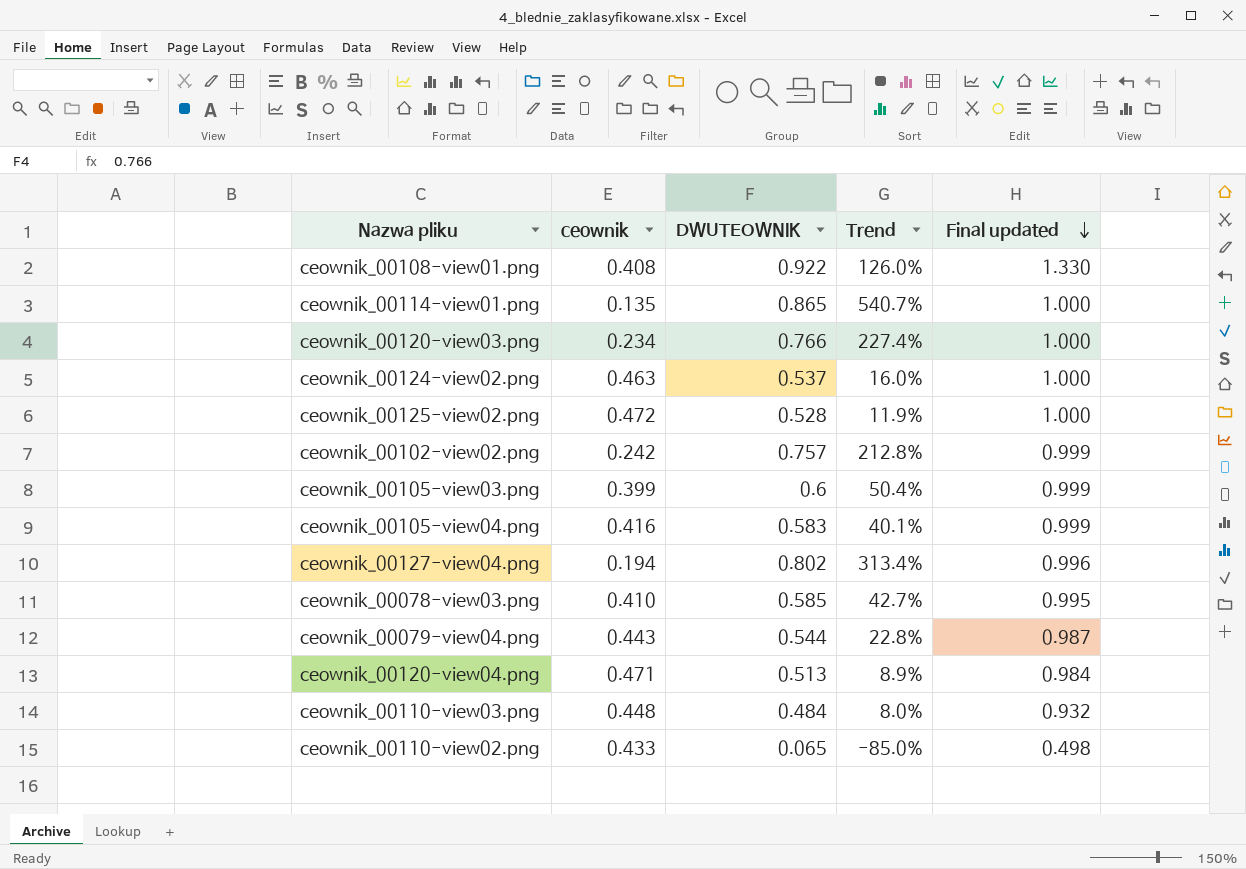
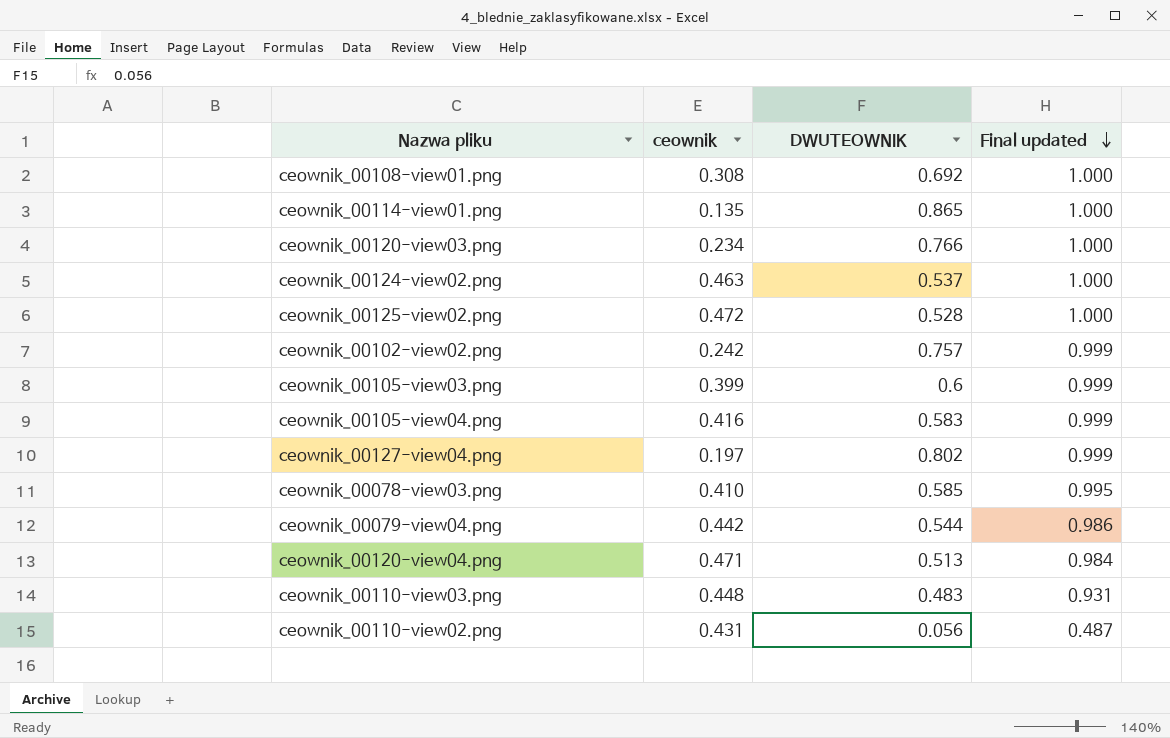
column Trend | formula: ([DWUTEOWNIK] - [ceownik]) / [ceownik] -> none
ceownik_00108-view01.png | ceownik: 0.408 -> 0.308
ceownik_00108-view01.png | DWUTEOWNIK: 0.922 -> 0.692
ceownik_00108-view01.png | Final updated: 1.330 -> 1.000
ceownik_00127-view04.png | ceownik: 0.194 -> 0.197
ceownik_00127-view04.png | Final updated: 0.996 -> 0.999
ceownik_00079-view04.png | ceownik: 0.443 -> 0.442
ceownik_00079-view04.png | Final updated: 0.987 -> 0.986
ceownik_00110-view03.png | DWUTEOWNIK: 0.484 -> 0.483
ceownik_00110-view03.png | Final updated: 0.932 -> 0.931
ceownik_00110-view02.png | ceownik: 0.433 -> 0.431
ceownik_00110-view02.png | DWUTEOWNIK: 0.065 -> 0.056
ceownik_00110-view02.png | Final updated: 0.498 -> 0.487

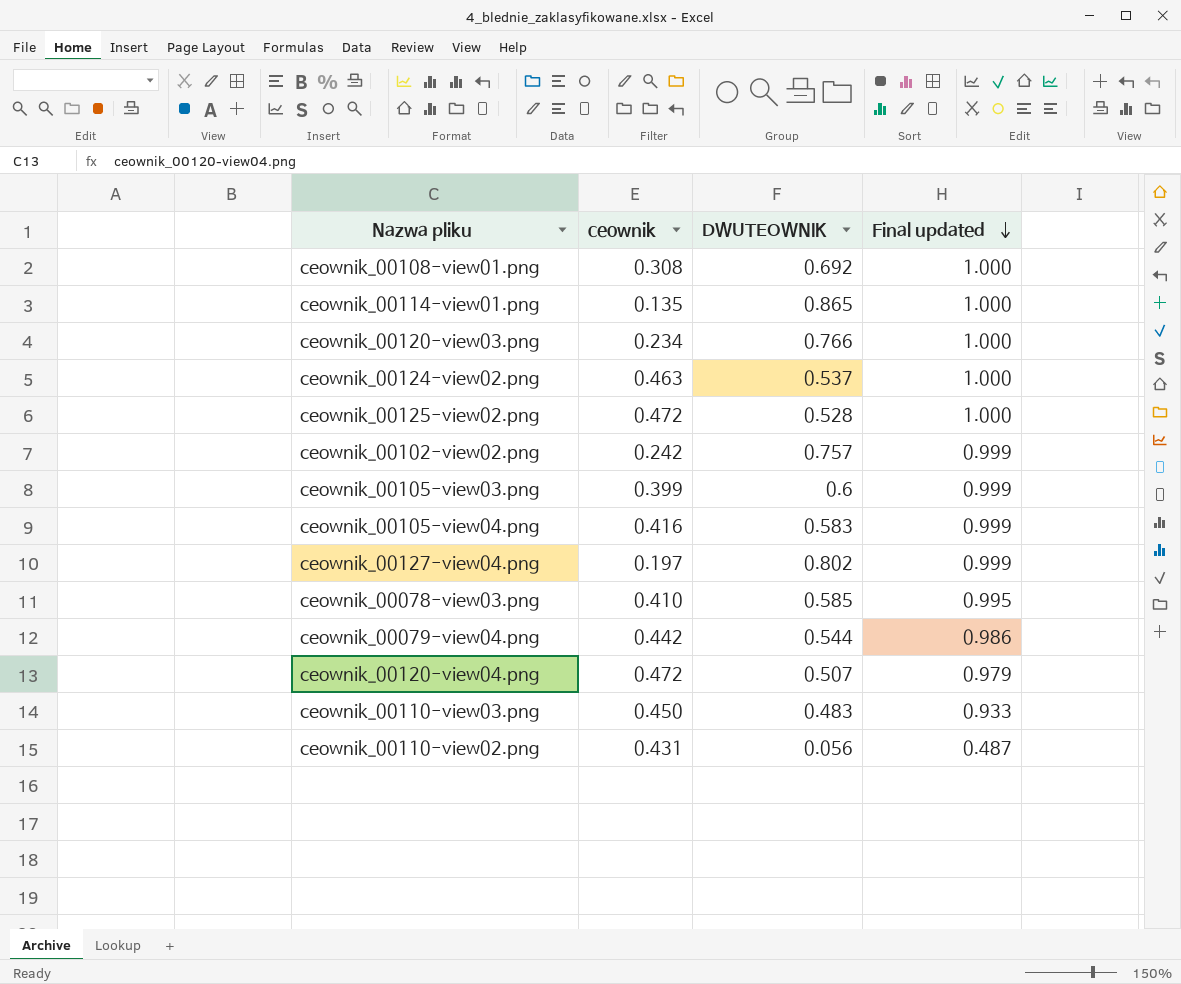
ceownik_00120-view04.png | ceownik: 0.471 -> 0.472
ceownik_00120-view04.png | DWUTEOWNIK: 0.513 -> 0.507
ceownik_00120-view04.png | Final updated: 0.984 -> 0.979
ceownik_00110-view03.png | ceownik: 0.448 -> 0.450
ceownik_00110-view03.png | Final updated: 0.931 -> 0.933

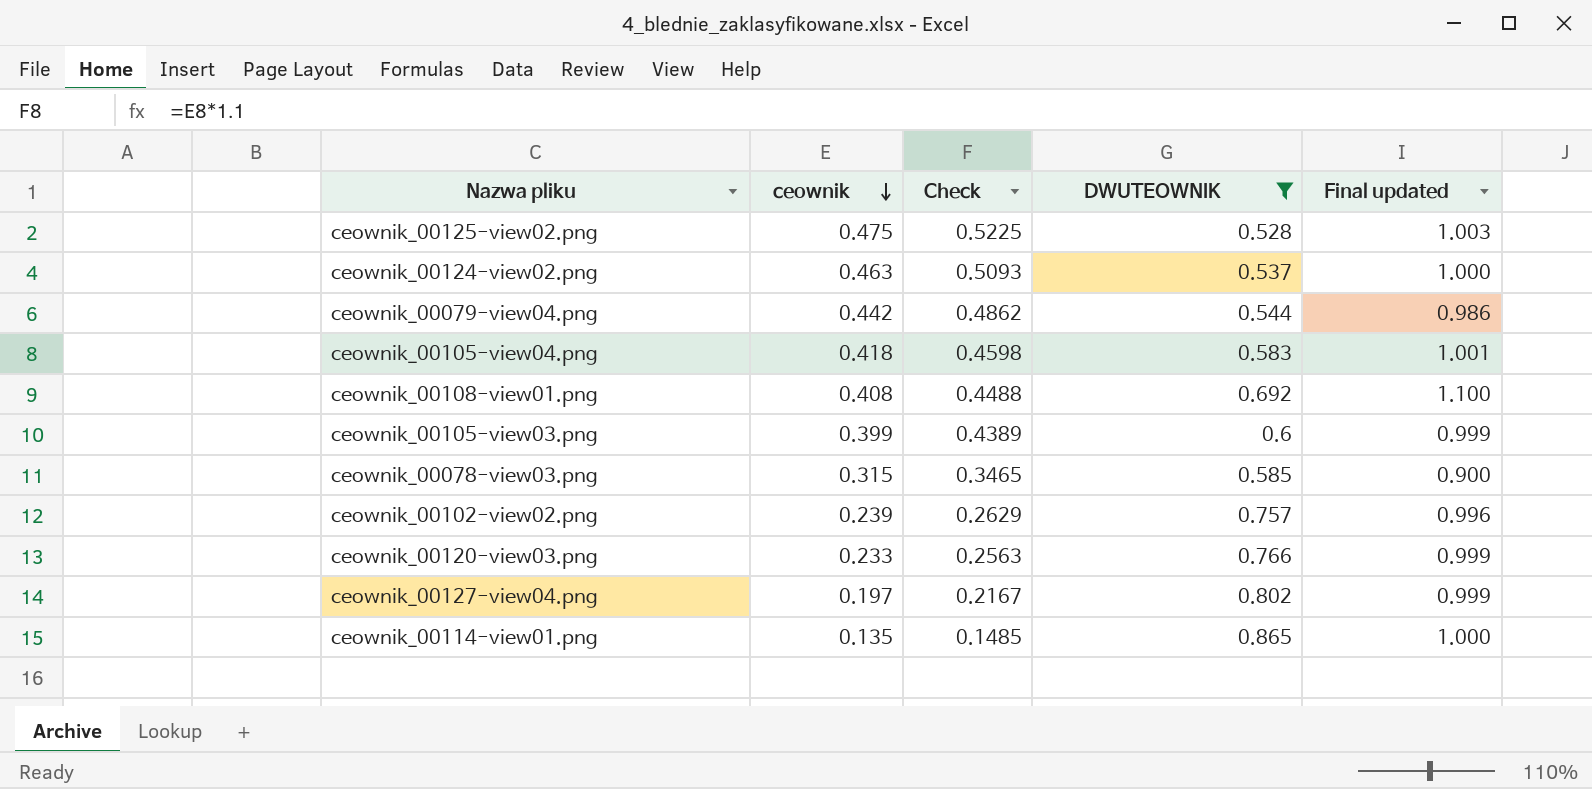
filter: none -> DWUTEOWNIK >= 0.528
row order: Final updated descending -> ceownik descending
column Check | formula: none -> [ceownik] * 1.1
ceownik_00125-view02.png | ceownik: 0.472 -> 0.475
ceownik_00125-view02.png | Final updated: 1.000 -> 1.003
ceownik_00105-view04.png | ceownik: 0.416 -> 0.418
ceownik_00105-view04.png | Final updated: 0.999 -> 1.001
ceownik_00108-view01.png | ceownik: 0.308 -> 0.408
ceownik_00108-view01.png | Final updated: 1.000 -> 1.100
ceownik_00078-view03.png | ceownik: 0.410 -> 0.315
ceownik_00078-view03.png | Final updated: 0.995 -> 0.900
ceownik_00102-view02.png | ceownik: 0.242 -> 0.239
ceownik_00102-view02.png | Final updated: 0.999 -> 0.996
ceownik_00120-view03.png | ceownik: 0.234 -> 0.233
ceownik_00120-view03.png | Final updated: 1.000 -> 0.999

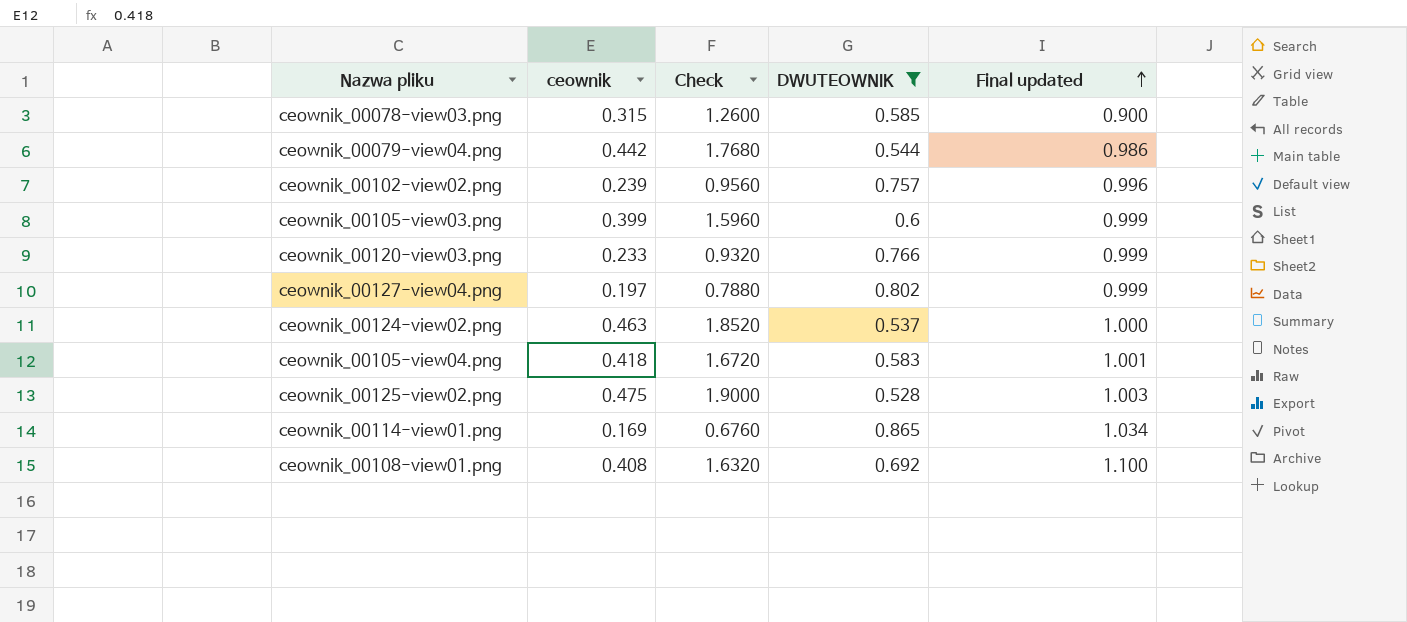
row order: ceownik descending -> Final updated ascending
column Check | formula: [ceownik] * 1.1 -> [ceownik] * 4
ceownik_00114-view01.png | ceownik: 0.135 -> 0.169
ceownik_00114-view01.png | Final updated: 1.000 -> 1.034

